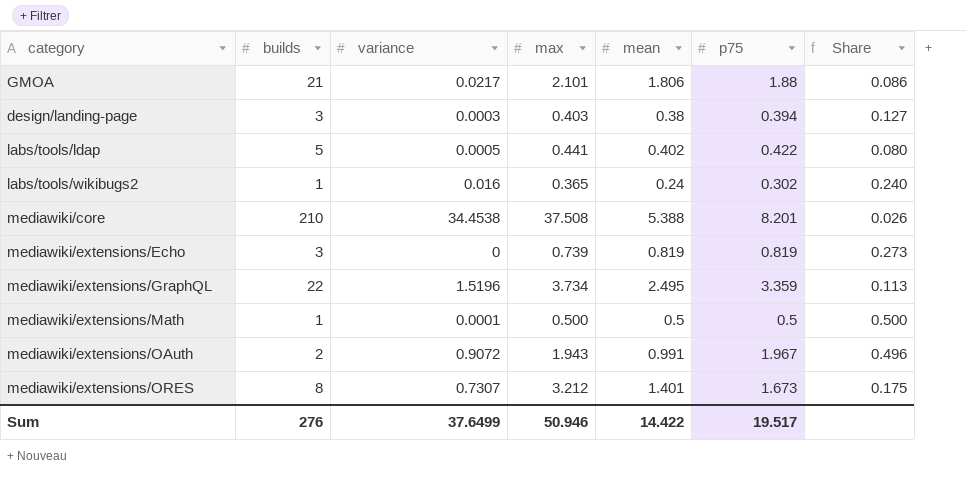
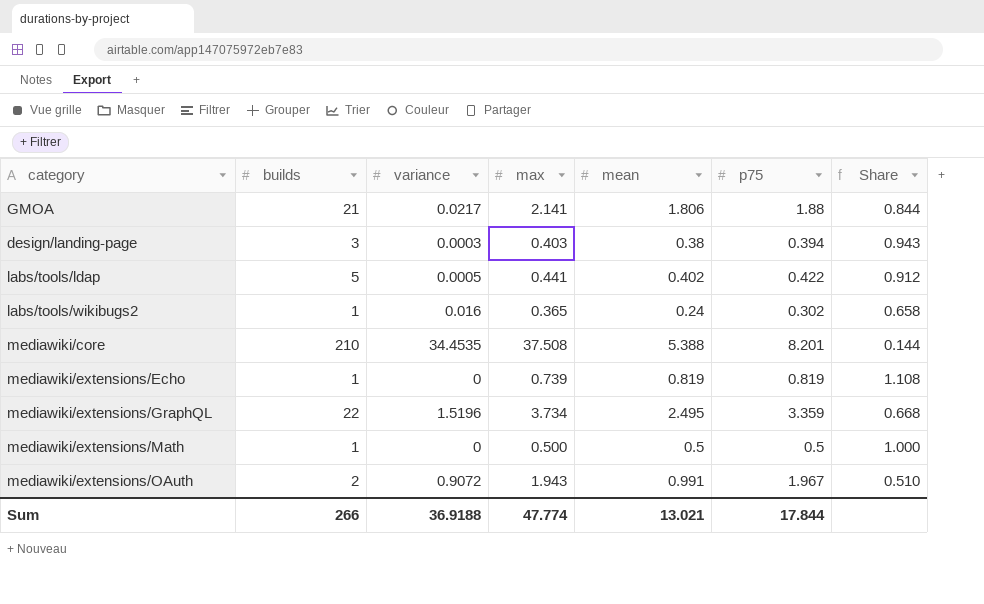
column Share | formula: [mean] / [builds] -> [mean] / [max]
row mediawiki/extensions/ORES: 8 | 0.7307 | 3.212 | 1.401 | 1.673 | 0.175 -> none
GMOA | max: 2.101 -> 2.141
mediawiki/core | variance: 34.4538 -> 34.4535
mediawiki/extensions/Echo | builds: 3 -> 1
mediawiki/extensions/Math | variance: 0.0001 -> 0
Sum | builds: 276 -> 266
Sum | variance: 37.6499 -> 36.9188
Sum | max: 50.946 -> 47.774
Sum | mean: 14.422 -> 13.021
Sum | p75: 19.517 -> 17.844

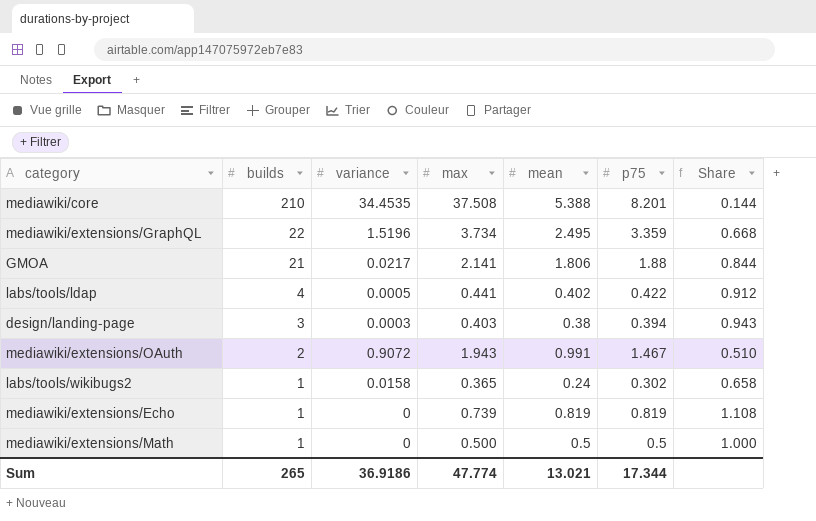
row order: none -> builds descending
labs/tools/ldap | builds: 5 -> 4
mediawiki/extensions/OAuth | p75: 1.967 -> 1.467
labs/tools/wikibugs2 | variance: 0.016 -> 0.0158
Sum | builds: 266 -> 265
Sum | variance: 36.9188 -> 36.9186
Sum | p75: 17.844 -> 17.344

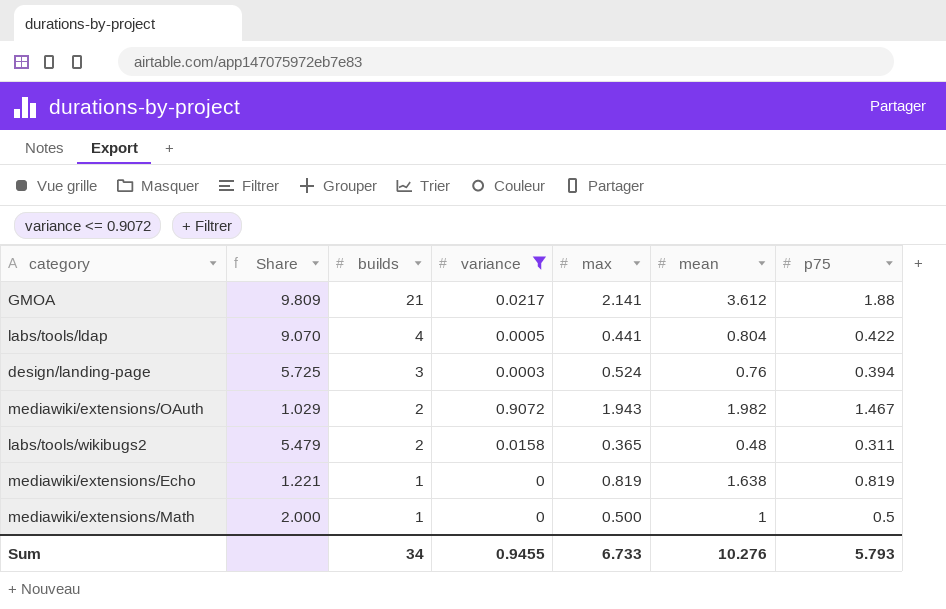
filter: none -> variance <= 0.9072
column Share | formula: [mean] / [max] -> [builds] / [max]
column Share | position: 7 -> 2
GMOA | mean: 1.806 -> 3.612
labs/tools/ldap | mean: 0.402 -> 0.804
design/landing-page | max: 0.403 -> 0.524
design/landing-page | mean: 0.38 -> 0.76
mediawiki/extensions/OAuth | mean: 0.991 -> 1.982
labs/tools/wikibugs2 | builds: 1 -> 2
labs/tools/wikibugs2 | mean: 0.24 -> 0.48
labs/tools/wikibugs2 | p75: 0.302 -> 0.311
mediawiki/extensions/Echo | max: 0.739 -> 0.819
mediawiki/extensions/Echo | mean: 0.819 -> 1.638
mediawiki/extensions/Math | mean: 0.5 -> 1
Sum | builds: 265 -> 34
Sum | variance: 36.9186 -> 0.9455
Sum | max: 47.774 -> 6.733
Sum | mean: 13.021 -> 10.276
Sum | p75: 17.344 -> 5.793

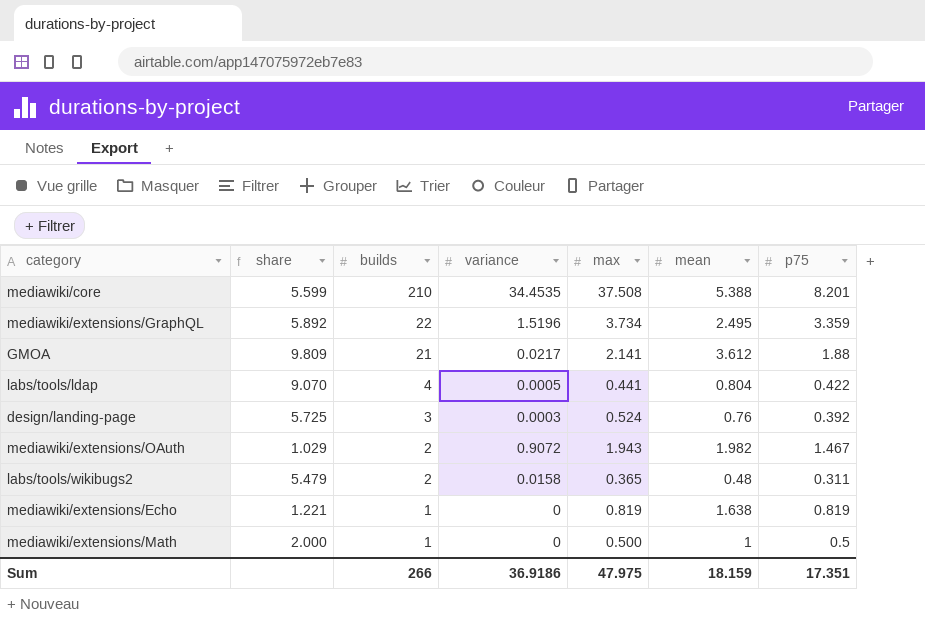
filter: variance <= 0.9072 -> none
column name: Share -> share
design/landing-page | p75: 0.394 -> 0.392
Sum | builds: 34 -> 266
Sum | variance: 0.9455 -> 36.9186
Sum | max: 6.733 -> 47.975
Sum | mean: 10.276 -> 18.159
Sum | p75: 5.793 -> 17.351

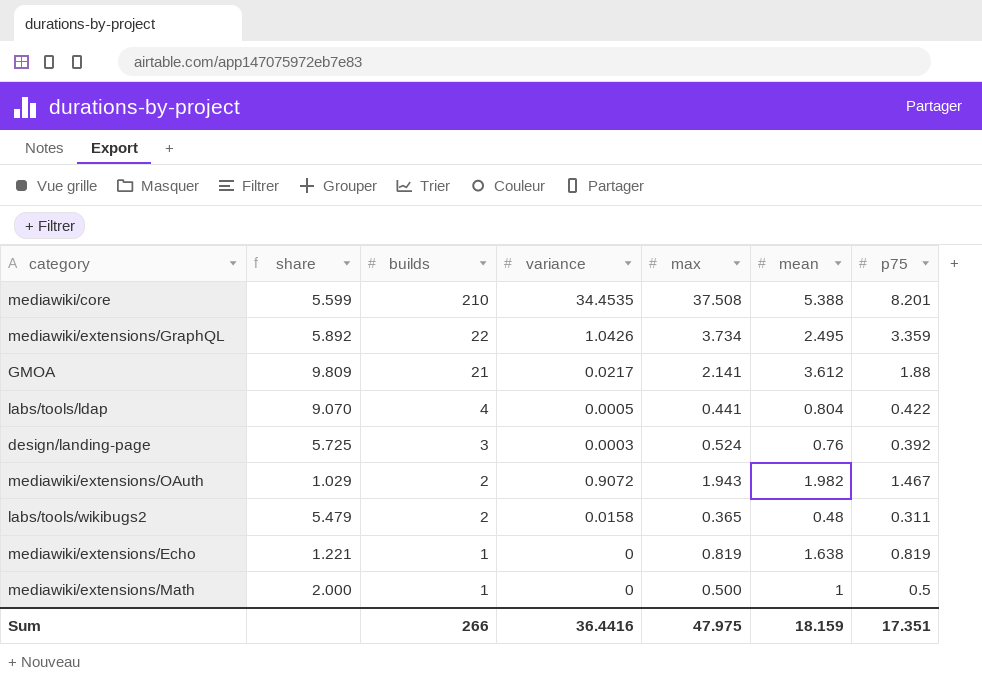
mediawiki/extensions/GraphQL | variance: 1.5196 -> 1.0426
Sum | variance: 36.9186 -> 36.4416

